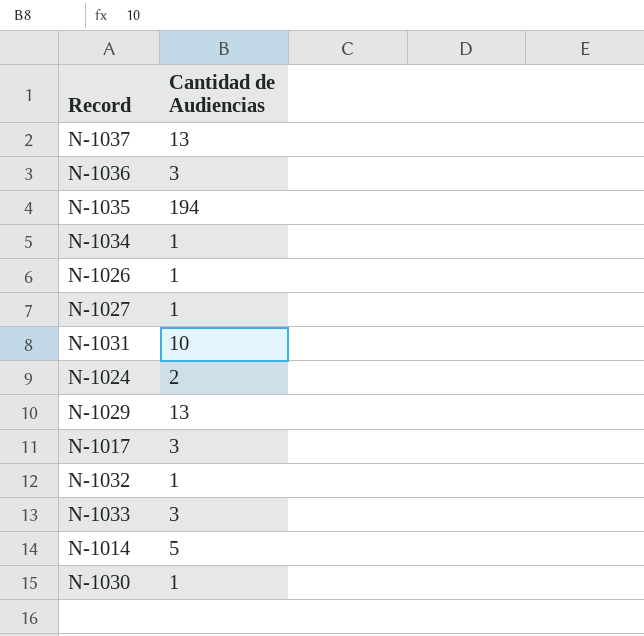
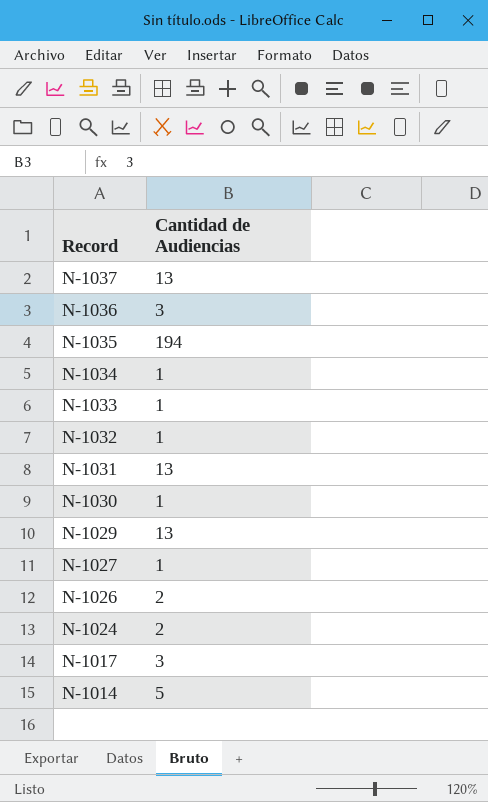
row order: none -> Record descending
N-1033 | Cantidad de Audiencias: 3 -> 1
N-1031 | Cantidad de Audiencias: 10 -> 13
N-1026 | Cantidad de Audiencias: 1 -> 2

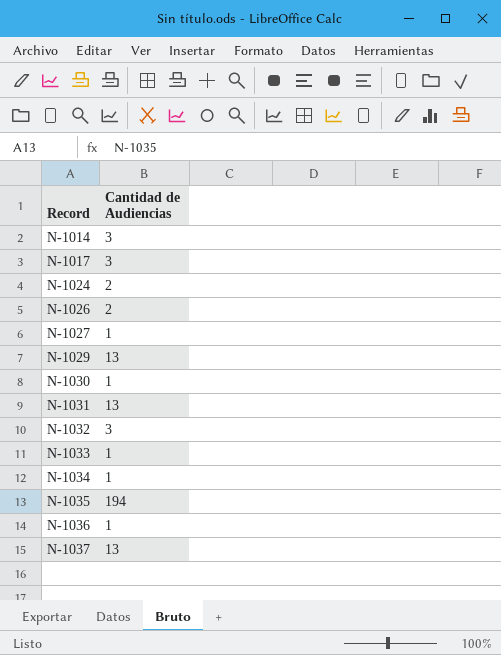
row order: Record descending -> Record ascending
N-1014 | Cantidad de Audiencias: 5 -> 3
N-1032 | Cantidad de Audiencias: 1 -> 3
N-1036 | Cantidad de Audiencias: 3 -> 1

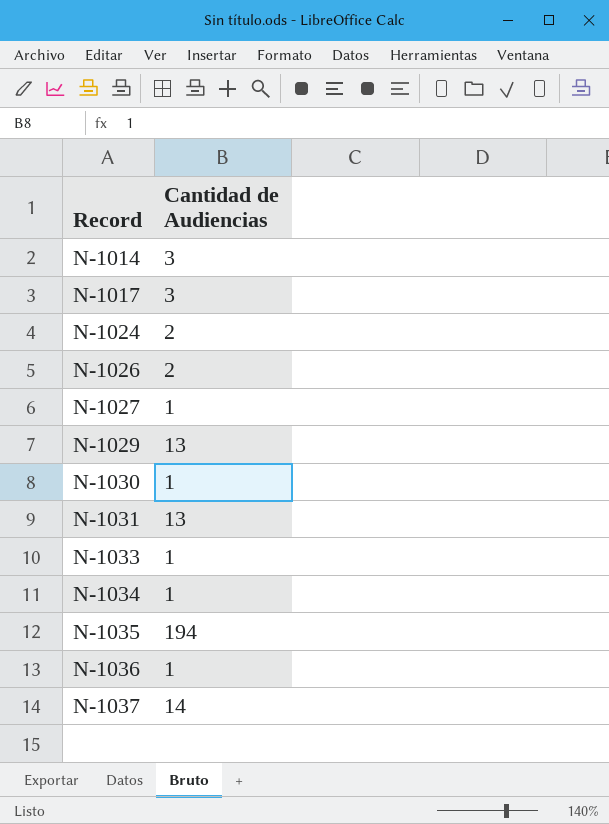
row N-1032: 3 -> none
N-1037 | Cantidad de Audiencias: 13 -> 14

